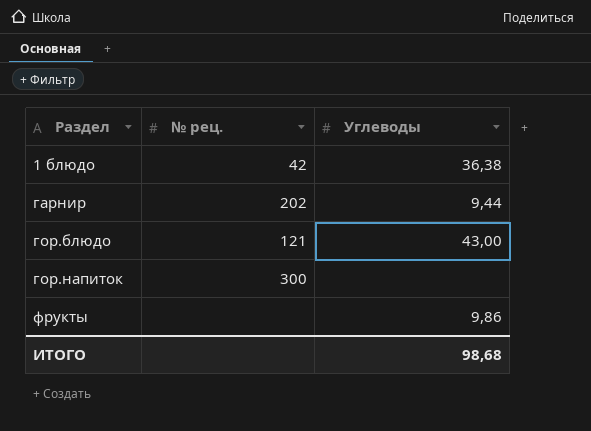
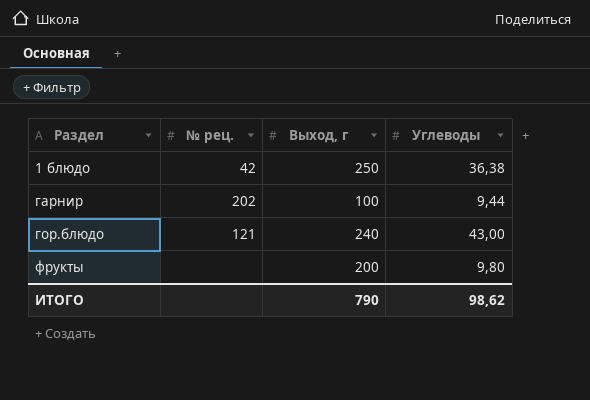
column Выход, г | position: none -> 3
row гор.напиток: 300 | none -> none
фрукты | Углеводы: 9,86 -> 9,80
ИТОГО | Углеводы: 98,68 -> 98,62

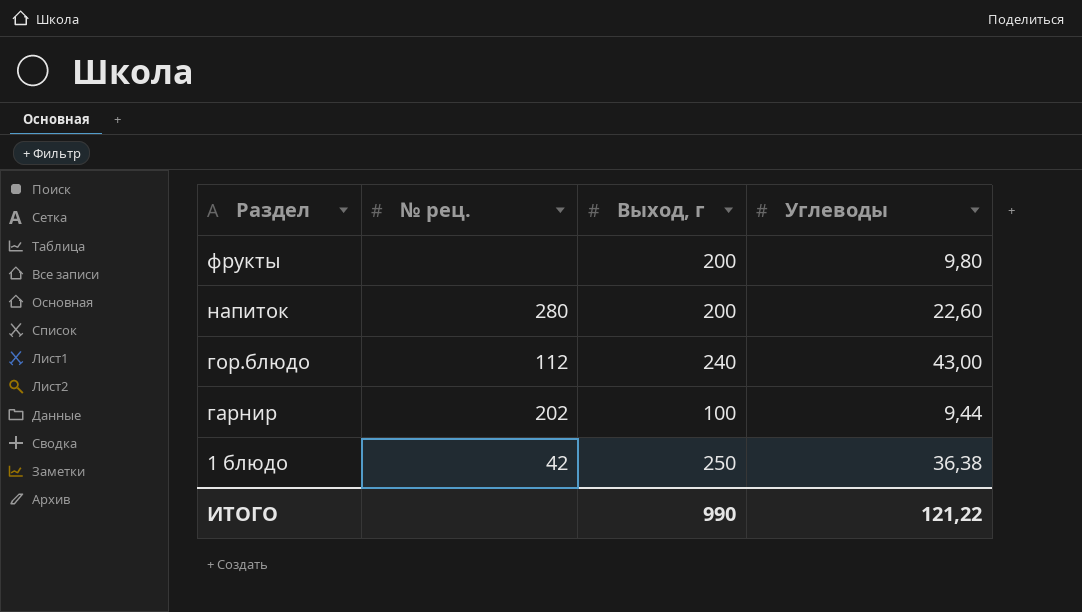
row order: Раздел ascending -> Раздел descending
row напиток: none -> 280 | 200 | 22,60
гор.блюдо | № рец.: 121 -> 112
ИТОГО | Выход, г: 790 -> 990
ИТОГО | Углеводы: 98,62 -> 121,22

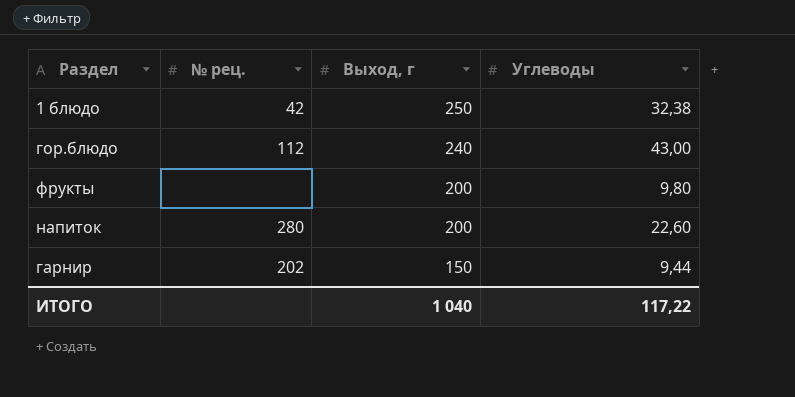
row order: Раздел descending -> Выход, г descending
1 блюдо | Углеводы: 36,38 -> 32,38
гарнир | Выход, г: 100 -> 150
ИТОГО | Выход, г: 990 -> 1 040
ИТОГО | Углеводы: 121,22 -> 117,22

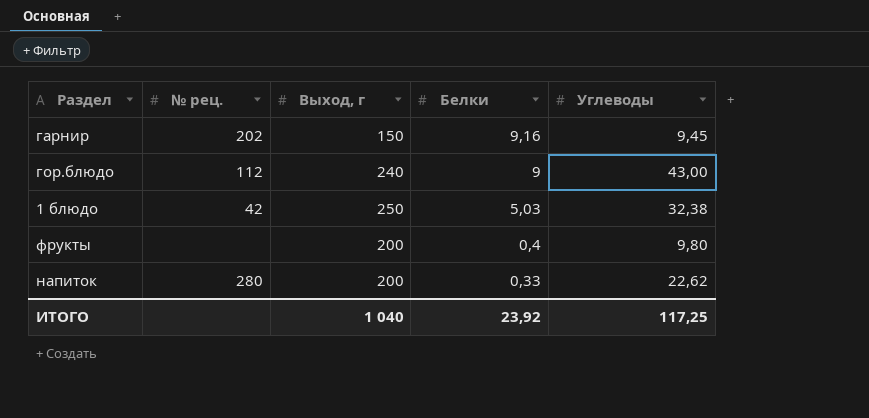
row order: Выход, г descending -> Белки descending
column Белки | position: none -> 4
гарнир | Углеводы: 9,44 -> 9,45
напиток | Углеводы: 22,60 -> 22,62
ИТОГО | Углеводы: 117,22 -> 117,25

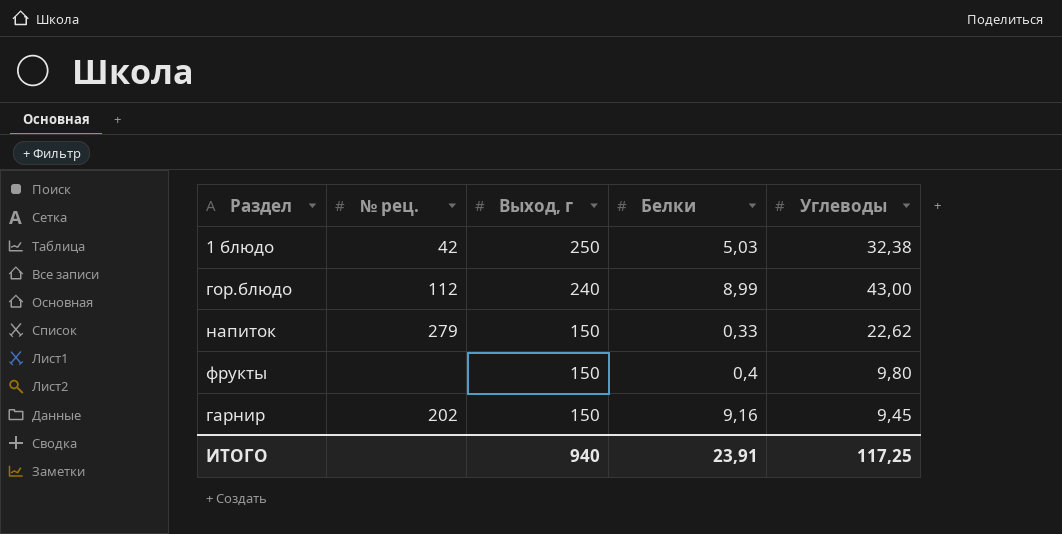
row order: Белки descending -> Выход, г descending
гор.блюдо | Белки: 9 -> 8,99
напиток | № рец.: 280 -> 279
напиток | Выход, г: 200 -> 150
фрукты | Выход, г: 200 -> 150
ИТОГО | Выход, г: 1 040 -> 940
ИТОГО | Белки: 23,92 -> 23,91

